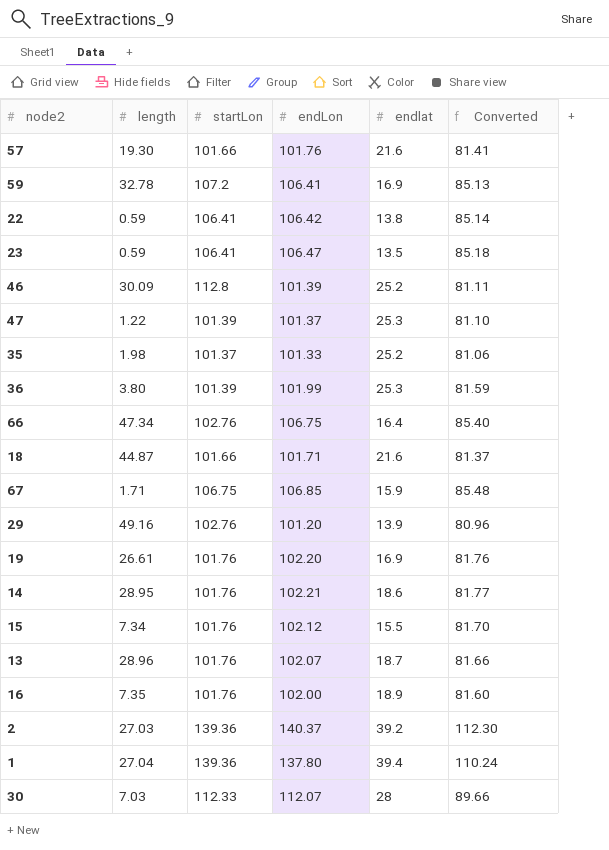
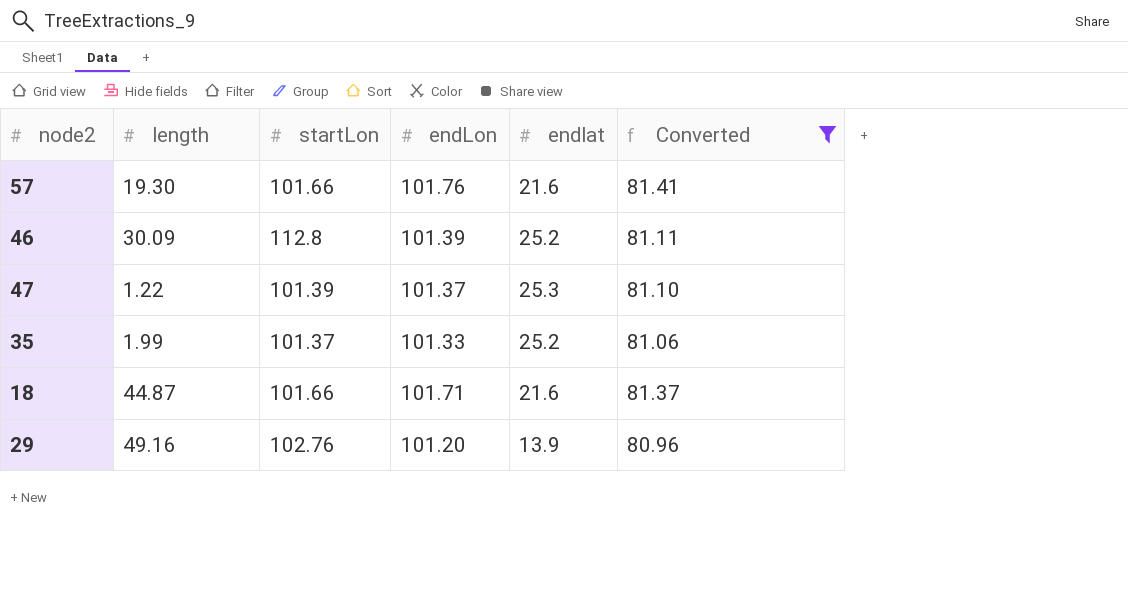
filter: none -> Converted <= 81.41
35 | length: 1.98 -> 1.99

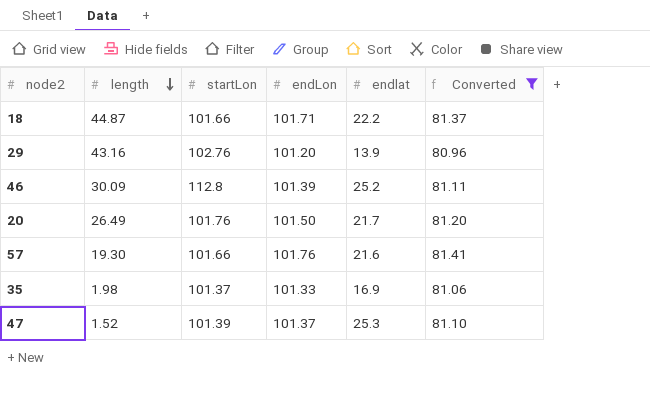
row order: none -> length descending
18 | endlat: 21.6 -> 22.2
29 | length: 49.16 -> 43.16
row 20: none -> 26.49 | 101.76 | 101.50 | 21.7 | 81.20
35 | length: 1.99 -> 1.98
35 | endlat: 25.2 -> 16.9
47 | length: 1.22 -> 1.52

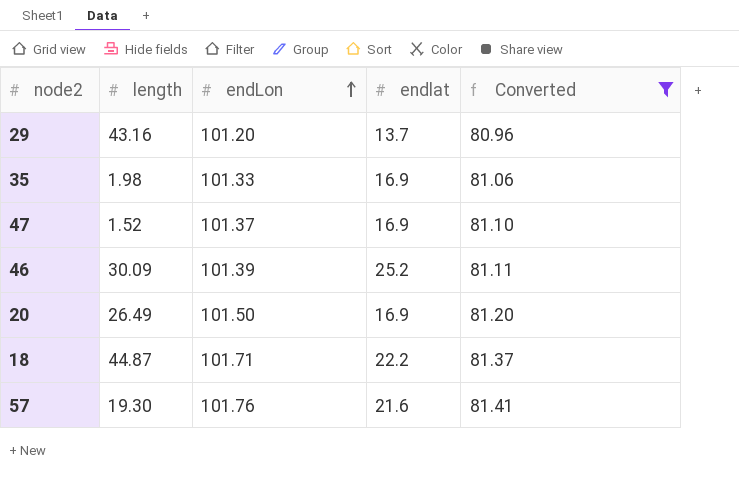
row order: length descending -> endLon ascending
column startLon | position: 3 -> none
29 | endlat: 13.9 -> 13.7
47 | endlat: 25.3 -> 16.9
20 | endlat: 21.7 -> 16.9

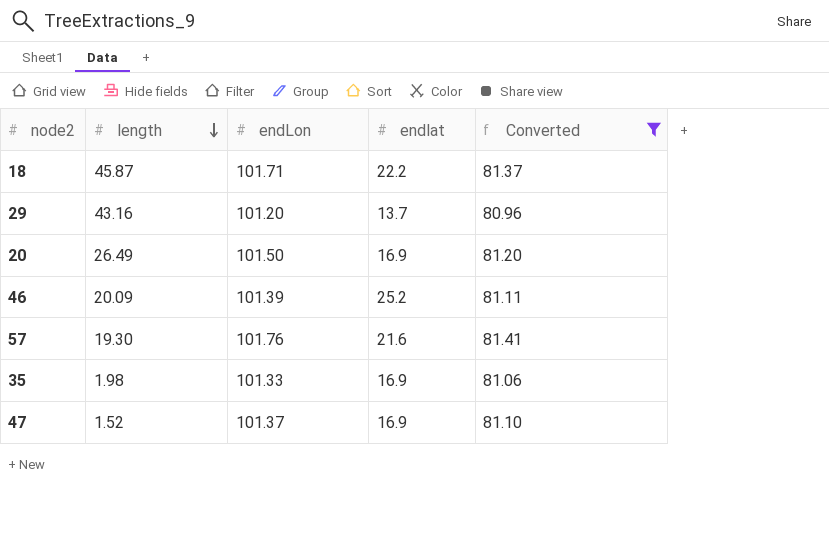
row order: endLon ascending -> length descending
18 | length: 44.87 -> 45.87
46 | length: 30.09 -> 20.09

